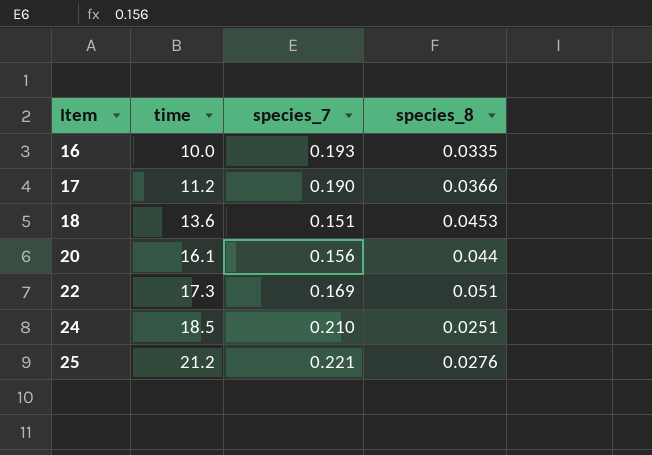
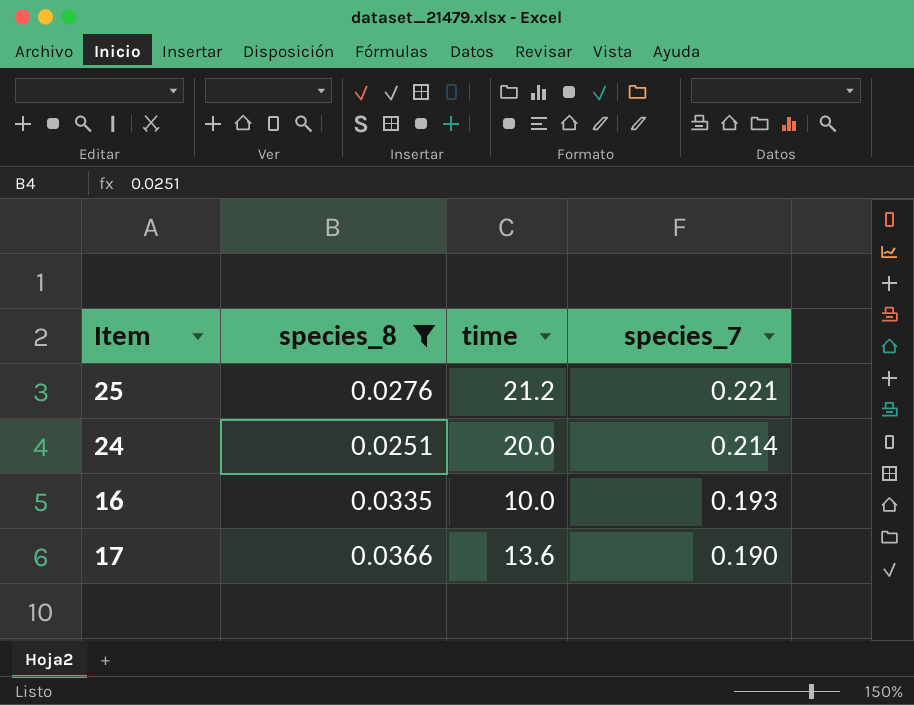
filter: none -> species_8 <= 0.0366
row order: Item ascending -> species_7 descending
column species_8 | position: 4 -> 2
24 | time: 18.5 -> 20.0
24 | species_7: 0.210 -> 0.214
17 | time: 11.2 -> 13.6

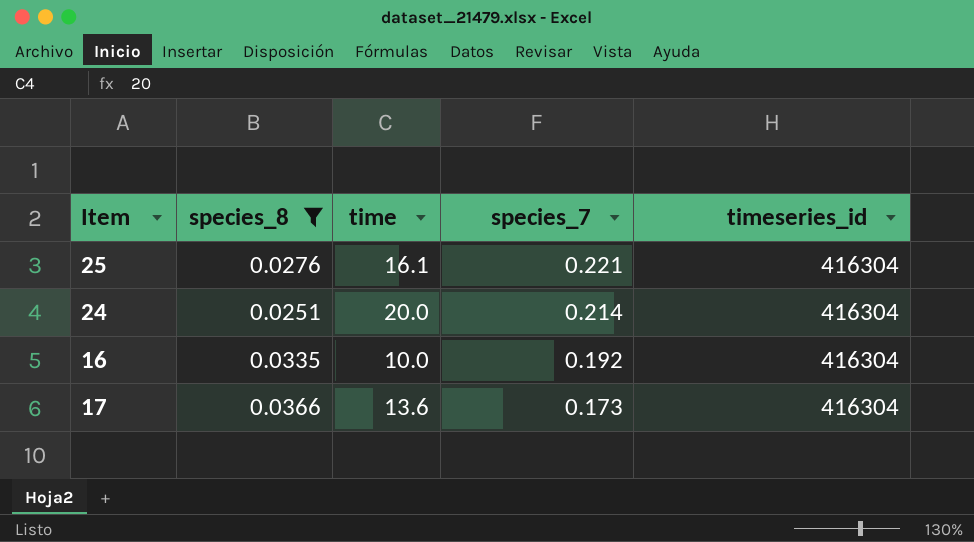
column timeseries_id | position: none -> 5
25 | time: 21.2 -> 16.1
16 | species_7: 0.193 -> 0.192
17 | species_7: 0.190 -> 0.173

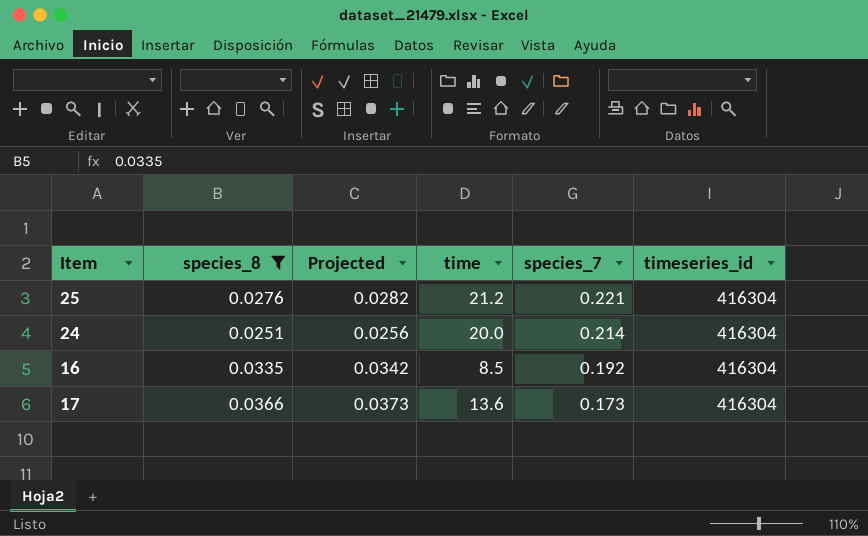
column Projected | formula: none -> [species_8] * 1.02
25 | time: 16.1 -> 21.2
16 | time: 10.0 -> 8.5

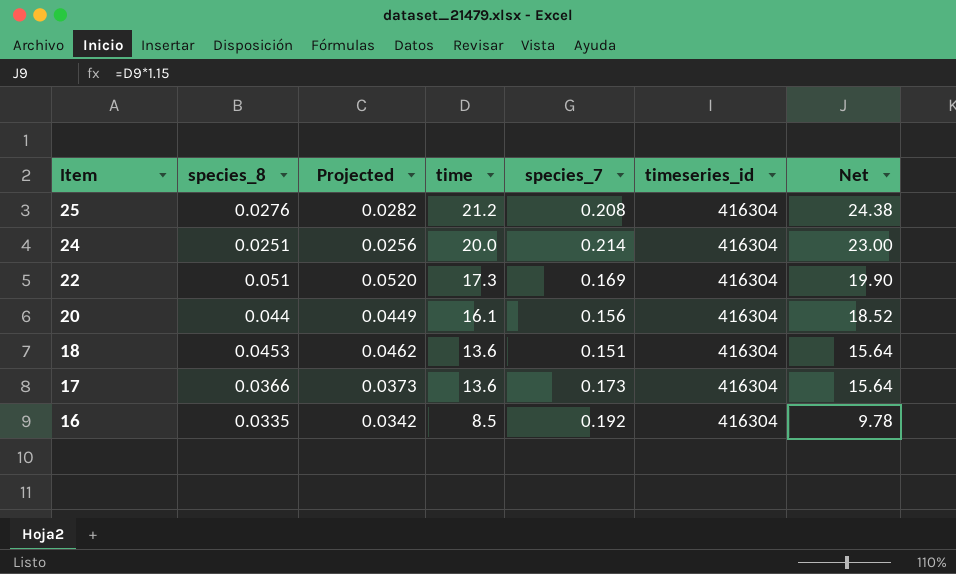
filter: species_8 <= 0.0366 -> none
row order: species_7 descending -> Item descending
column Net | formula: none -> [time] * 1.15
25 | species_7: 0.221 -> 0.208

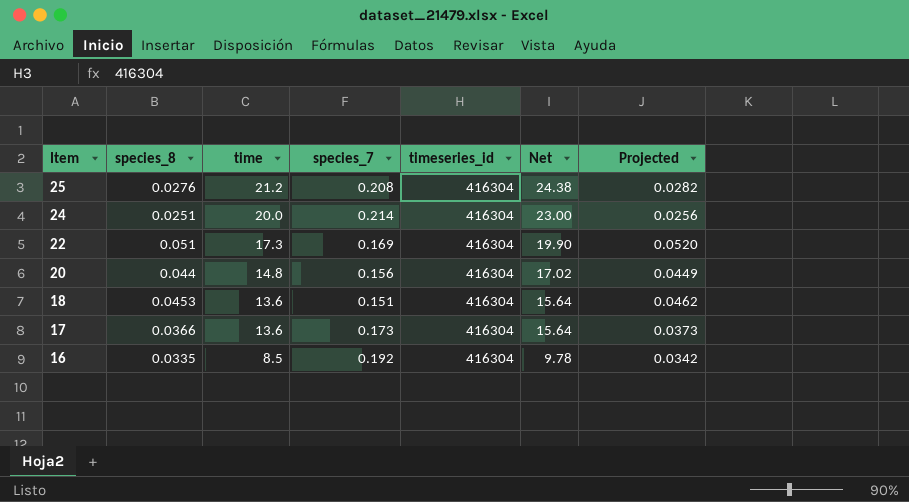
column Projected | position: 3 -> 7
20 | time: 16.1 -> 14.8
20 | Net: 18.52 -> 17.02

